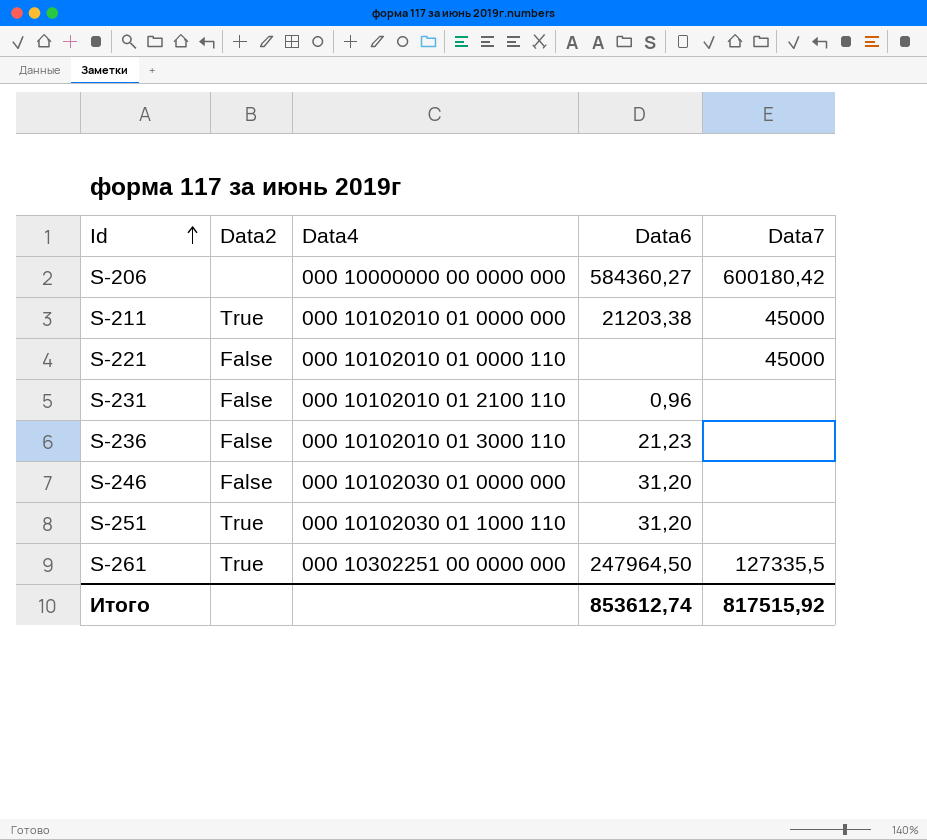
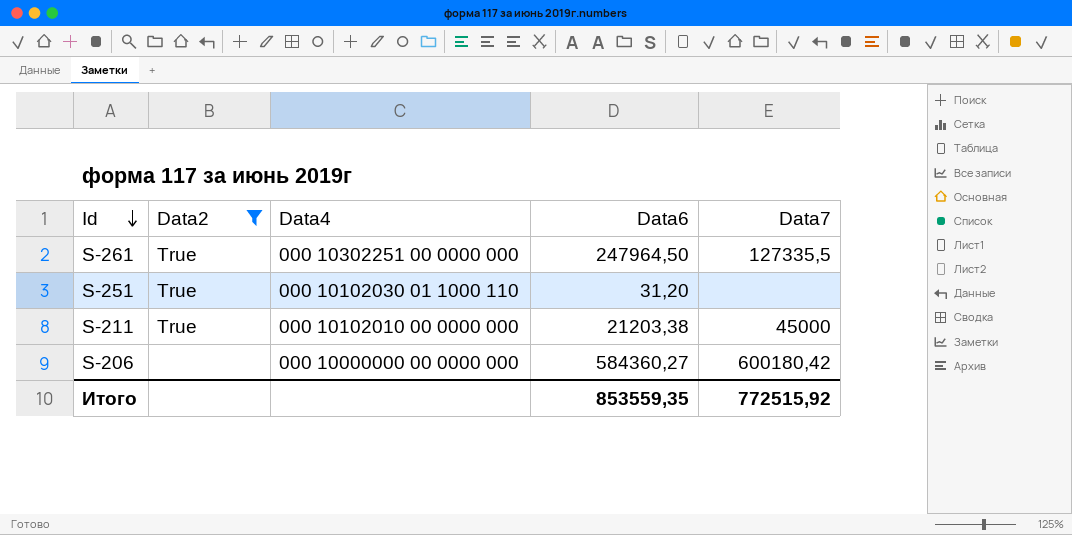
filter: none -> Data2 != False
row order: Id ascending -> Id descending
S-211 | Data4: 000 10102010 01 0000 000 -> 000 10102010 00 0000 000
Итого | Data6: 853612,74 -> 853559,35
Итого | Data7: 817515,92 -> 772515,92

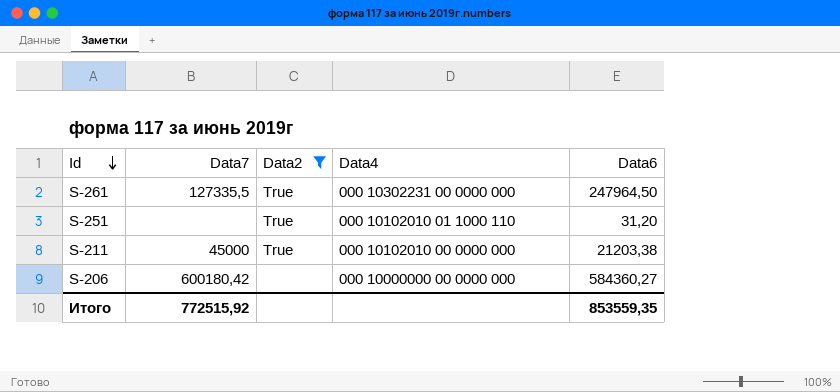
column Data7 | position: 5 -> 2
S-261 | Data4: 000 10302251 00 0000 000 -> 000 10302231 00 0000 000
S-251 | Data4: 000 10102030 01 1000 110 -> 000 10102010 01 1000 110

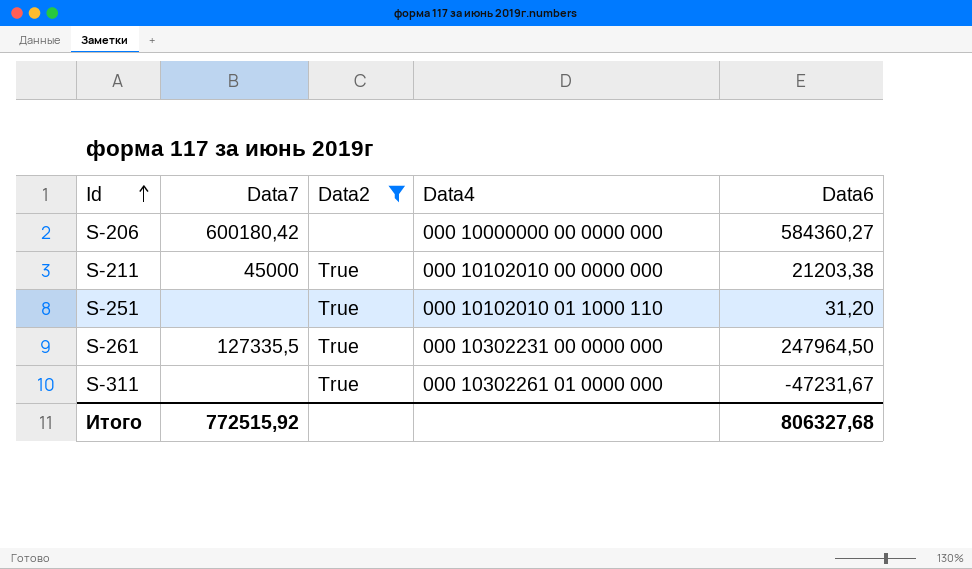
row order: Id descending -> Id ascending
row S-311: none -> none | True | 000 10302261 01 0000 000 | -47231,67
Итого | Data6: 853559,35 -> 806327,68

